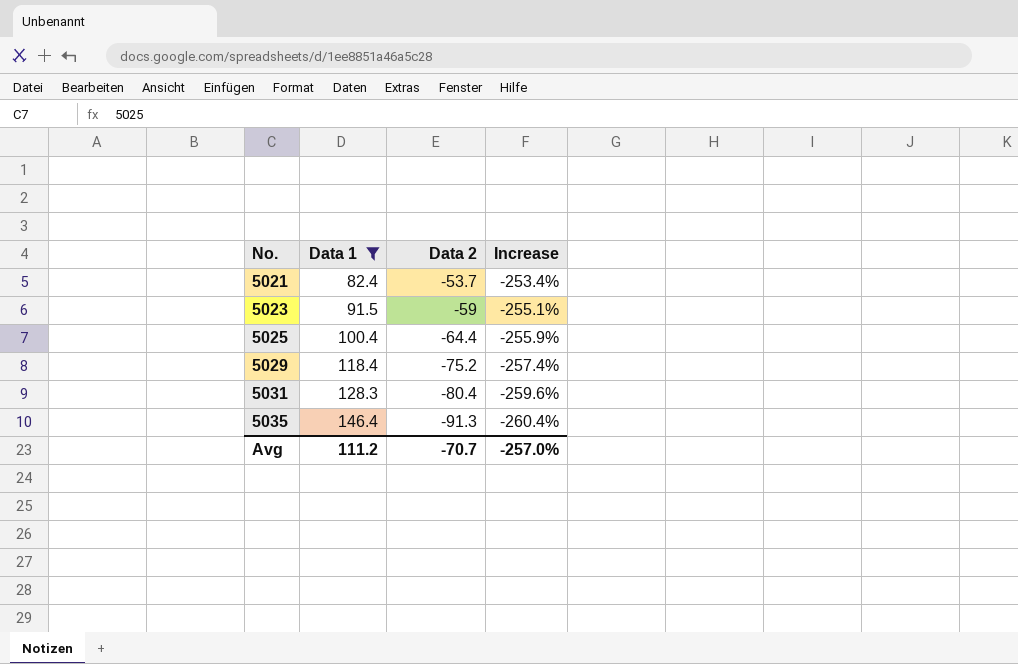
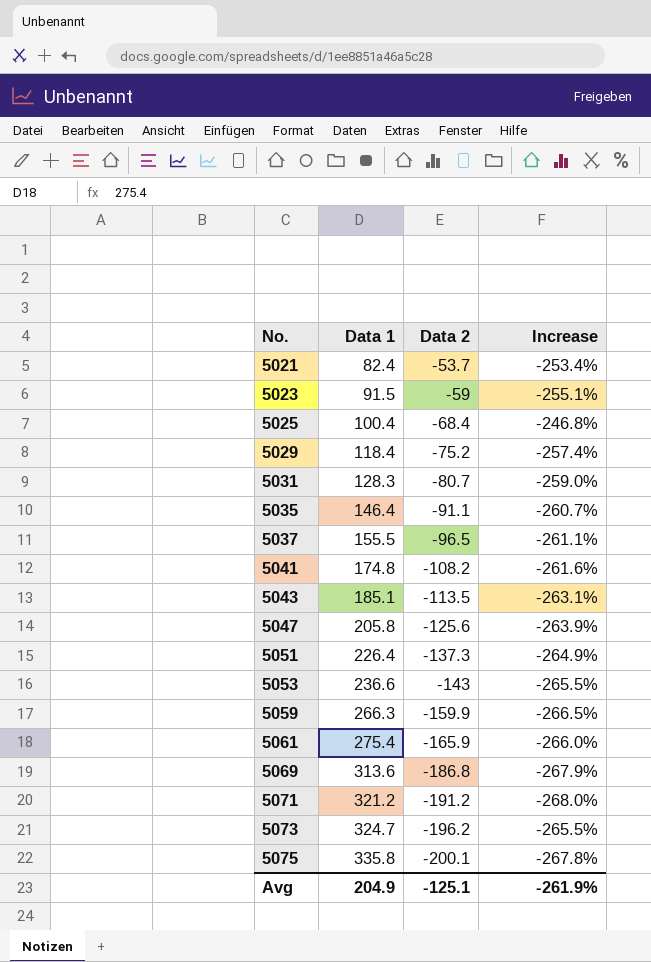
filter: Data 1 <= 146.4 -> none
5025 | Data 2: -64.4 -> -68.4
5025 | Increase: -255.9% -> -246.8%
5031 | Data 2: -80.4 -> -80.7
5031 | Increase: -259.6% -> -259.0%
5035 | Data 2: -91.3 -> -91.1
5035 | Increase: -260.4% -> -260.7%
Avg | Data 1: 111.2 -> 204.9
Avg | Data 2: -70.7 -> -125.1
Avg | Increase: -257.0% -> -261.9%

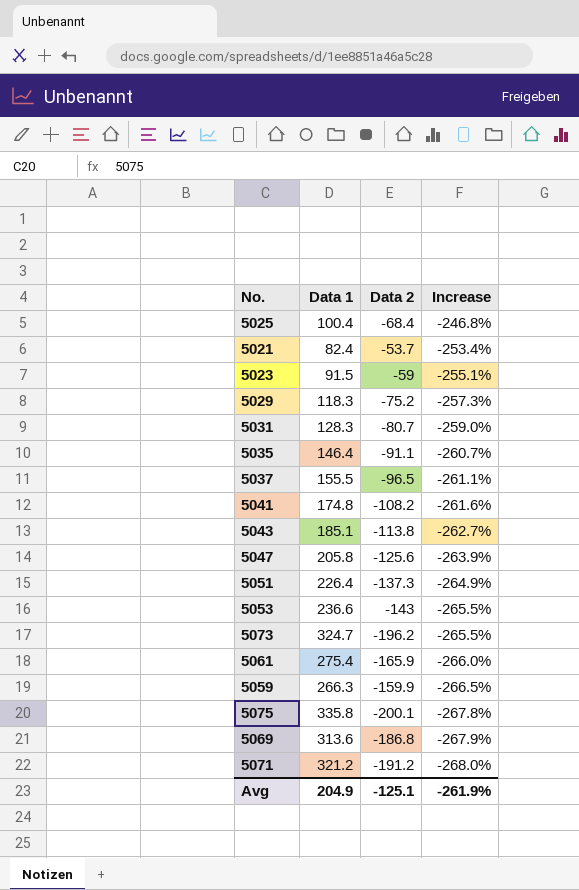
row order: No. ascending -> Increase descending
5029 | Data 1: 118.4 -> 118.3
5029 | Increase: -257.4% -> -257.3%
5043 | Data 2: -113.5 -> -113.8
5043 | Increase: -263.1% -> -262.7%

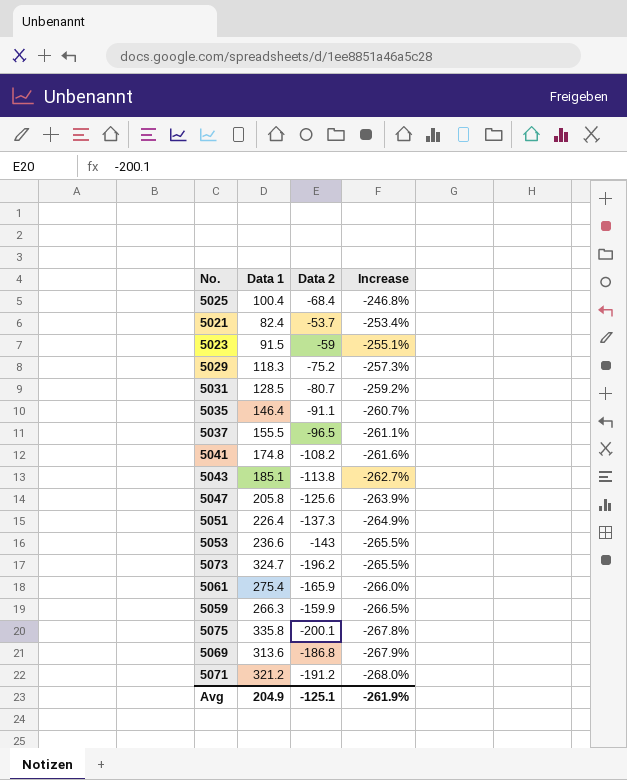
5031 | Data 1: 128.3 -> 128.5
5031 | Increase: -259.0% -> -259.2%

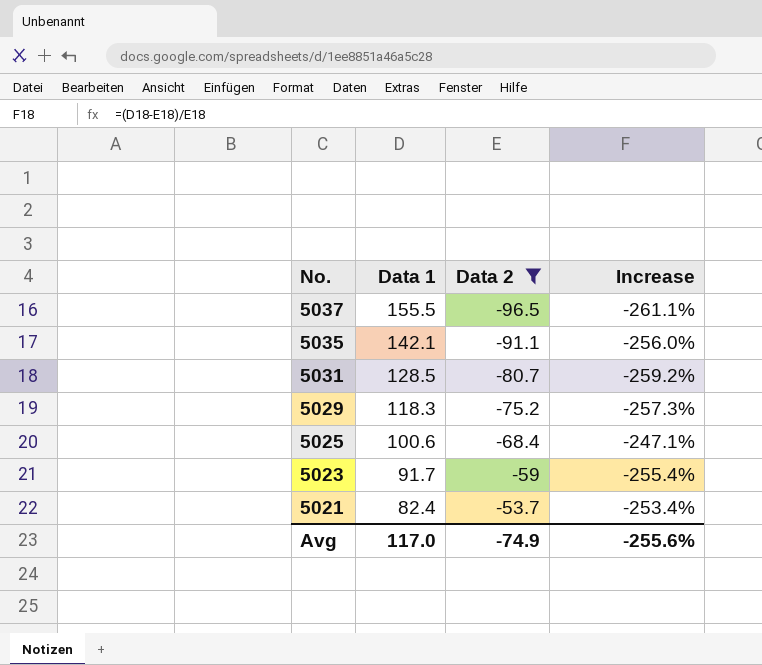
filter: none -> Data 2 >= -96.5
row order: Increase descending -> No. descending
5035 | Data 1: 146.4 -> 142.1
5035 | Increase: -260.7% -> -256.0%
5025 | Data 1: 100.4 -> 100.6
5025 | Increase: -246.8% -> -247.1%
5023 | Data 1: 91.5 -> 91.7
5023 | Increase: -255.1% -> -255.4%
Avg | Data 1: 204.9 -> 117.0
Avg | Data 2: -125.1 -> -74.9
Avg | Increase: -261.9% -> -255.6%

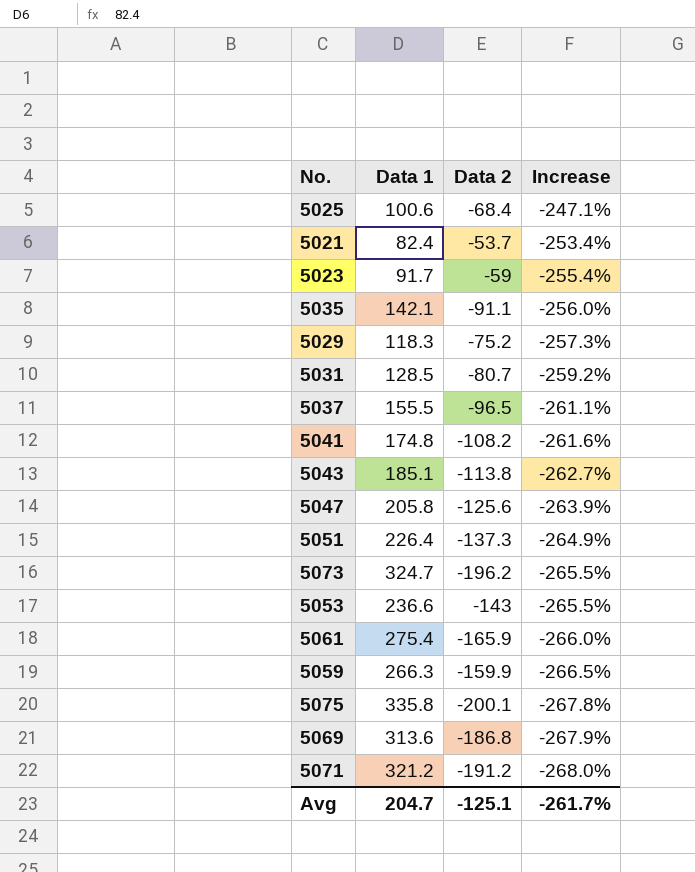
filter: Data 2 >= -96.5 -> none
row order: No. descending -> Increase descending
Avg | Data 1: 117.0 -> 204.7
Avg | Data 2: -74.9 -> -125.1
Avg | Increase: -255.6% -> -261.7%

